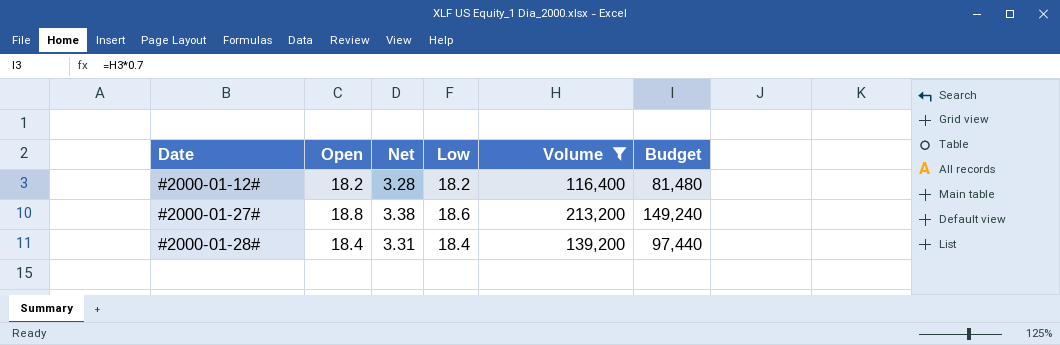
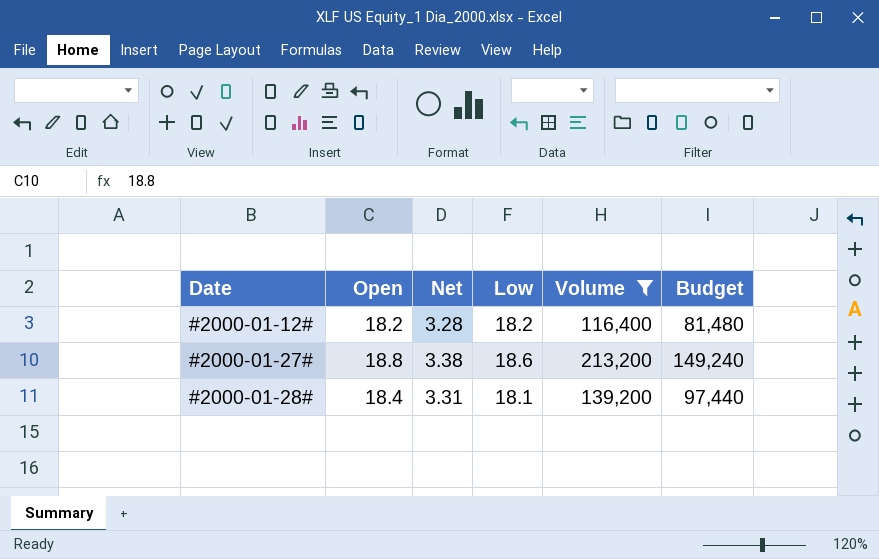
#2000-01-28# | Low: 18.4 -> 18.1

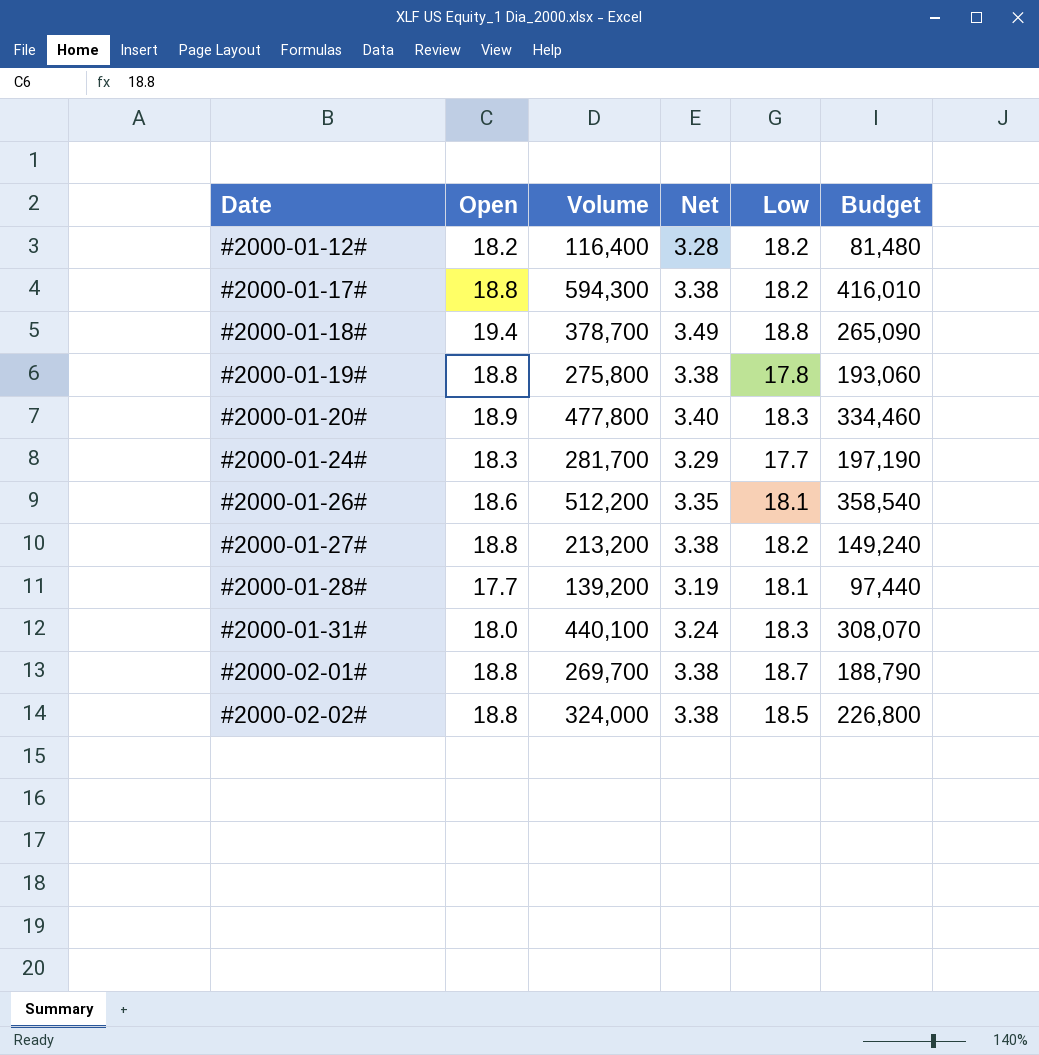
filter: Volume <= 213,200 -> none
column Volume | position: 5 -> 3
#2000-01-27# | Low: 18.6 -> 18.2
#2000-01-28# | Open: 18.4 -> 17.7
#2000-01-28# | Net: 3.31 -> 3.19

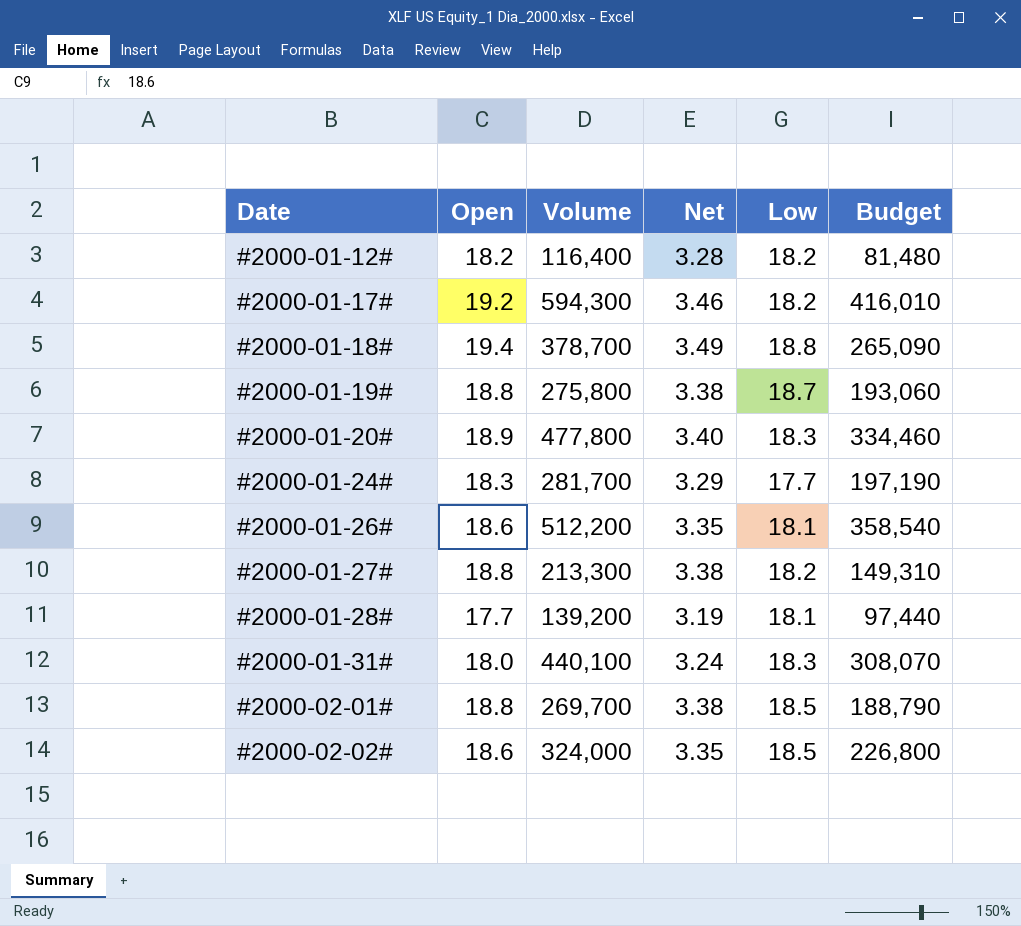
#2000-01-17# | Open: 18.8 -> 19.2
#2000-01-17# | Net: 3.38 -> 3.46
#2000-01-19# | Low: 17.8 -> 18.7
#2000-01-27# | Volume: 213,200 -> 213,300
#2000-01-27# | Budget: 149,240 -> 149,310
#2000-02-01# | Low: 18.7 -> 18.5
#2000-02-02# | Open: 18.8 -> 18.6
#2000-02-02# | Net: 3.38 -> 3.35

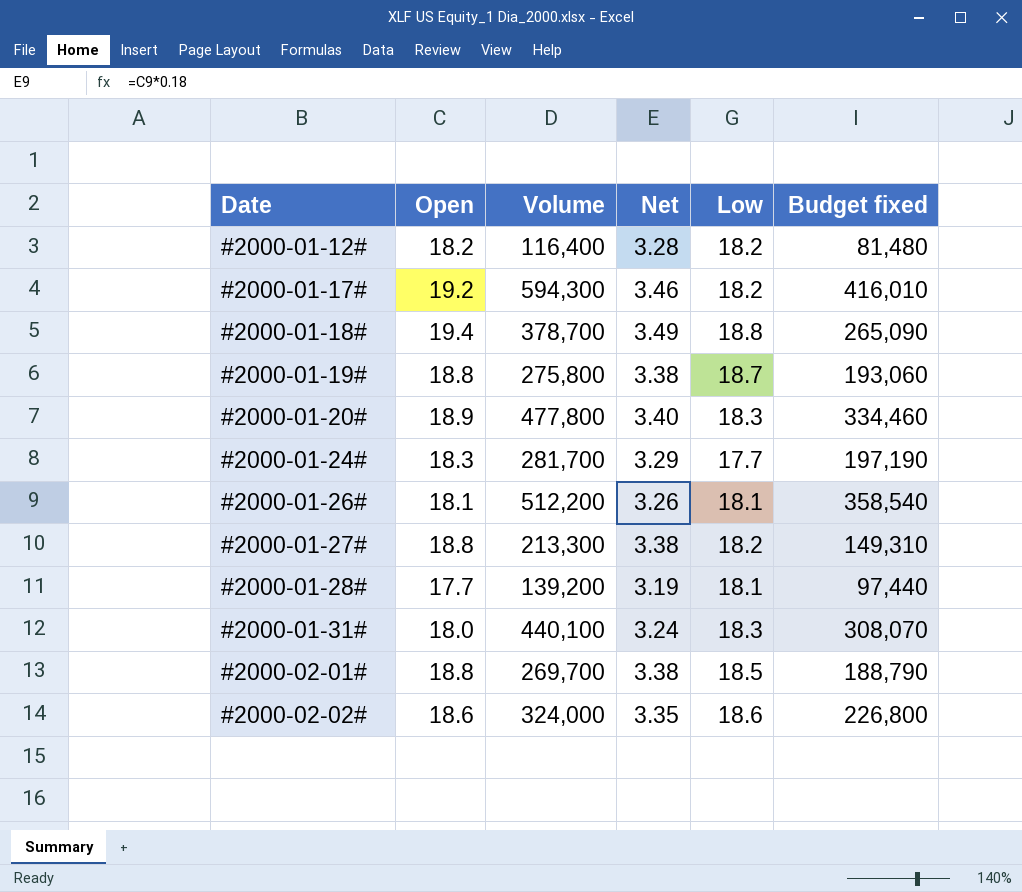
column name: Budget -> Budget fixed
#2000-01-26# | Open: 18.6 -> 18.1
#2000-01-26# | Net: 3.35 -> 3.26
#2000-02-02# | Low: 18.5 -> 18.6

